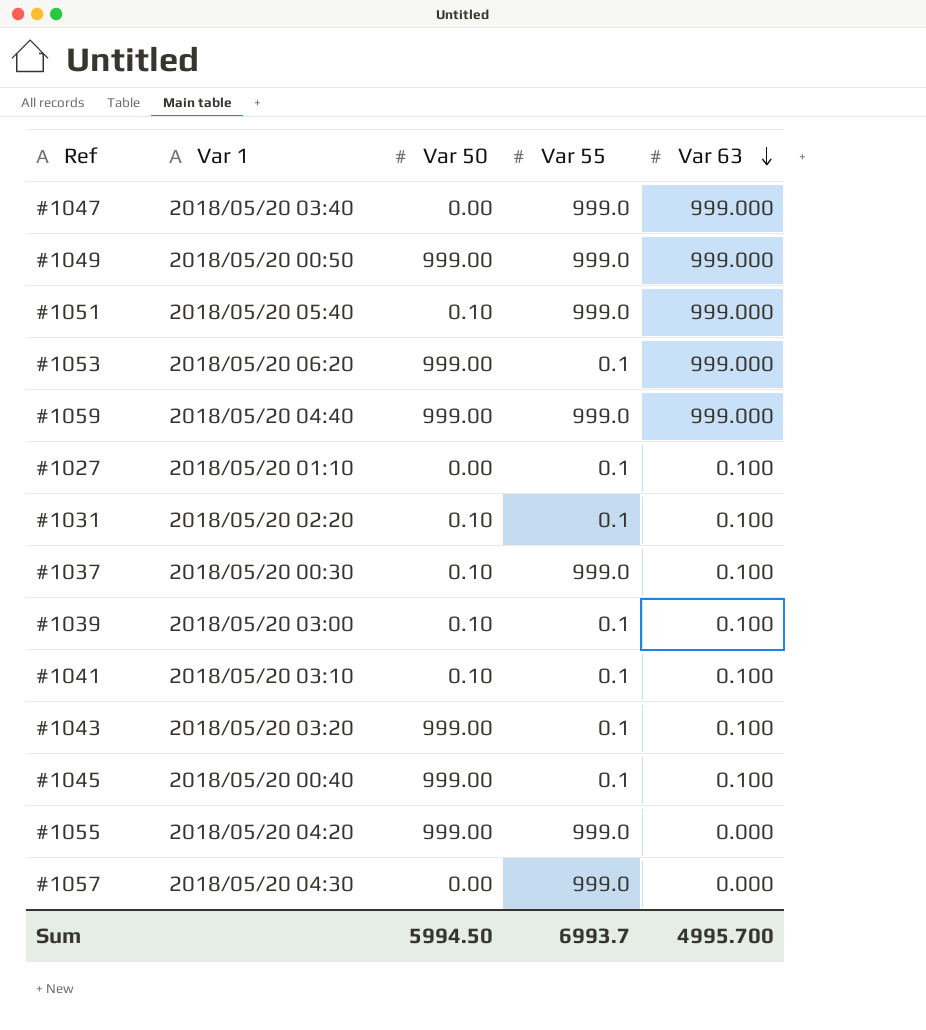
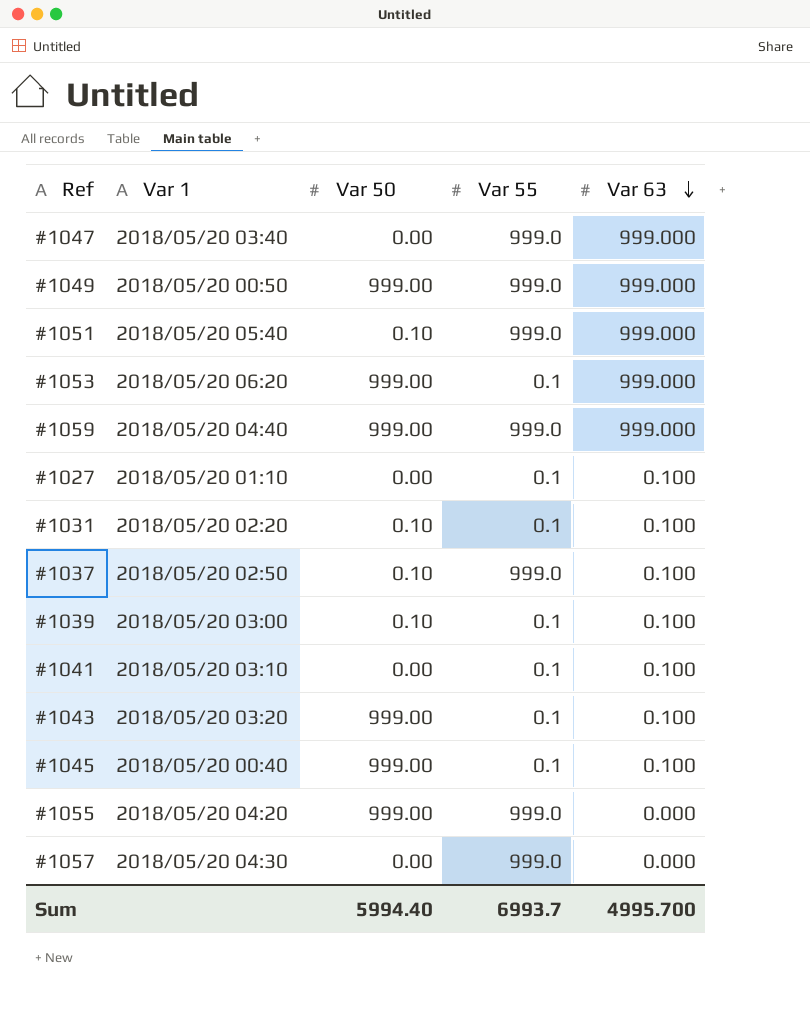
#1037 | Var 1: 2018/05/20 00:30 -> 2018/05/20 02:50
#1041 | Var 50: 0.10 -> 0.00
Sum | Var 50: 5994.50 -> 5994.40

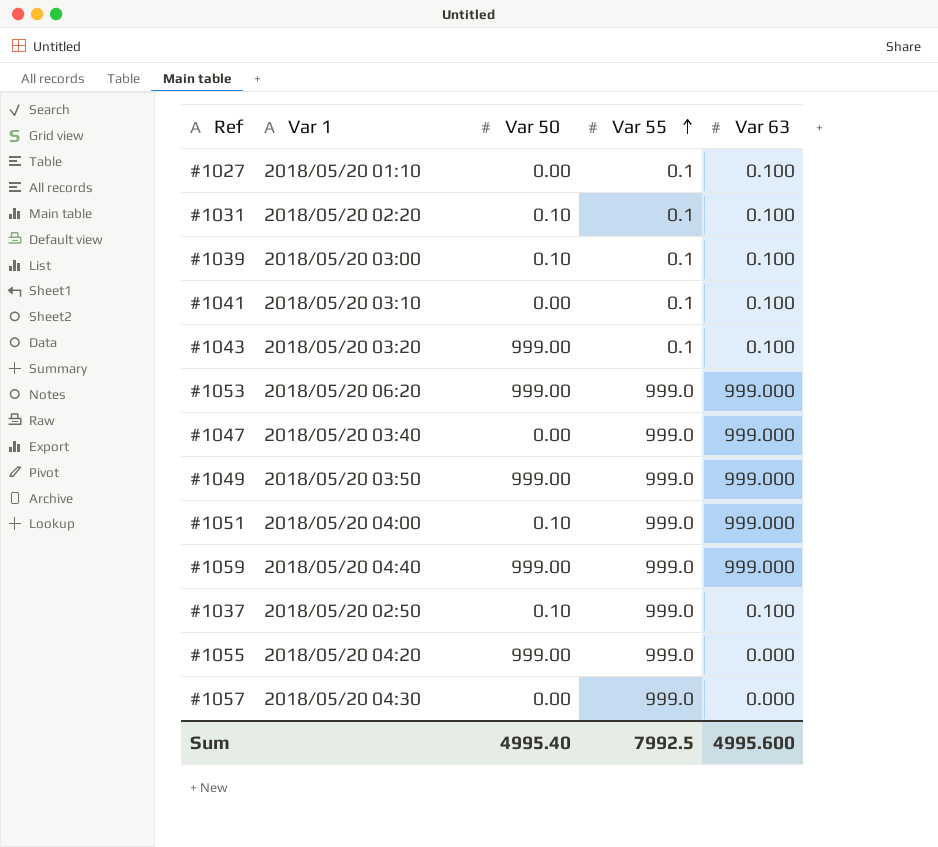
row order: Var 63 descending -> Var 55 ascending
row #1045: 2018/05/20 00:40 | 999.00 | 0.1 | 0.100 -> none
#1053 | Var 55: 0.1 -> 999.0
#1049 | Var 1: 2018/05/20 00:50 -> 2018/05/20 03:50
#1051 | Var 1: 2018/05/20 05:40 -> 2018/05/20 04:00
Sum | Var 50: 5994.40 -> 4995.40
Sum | Var 55: 6993.7 -> 7992.5
Sum | Var 63: 4995.700 -> 4995.600

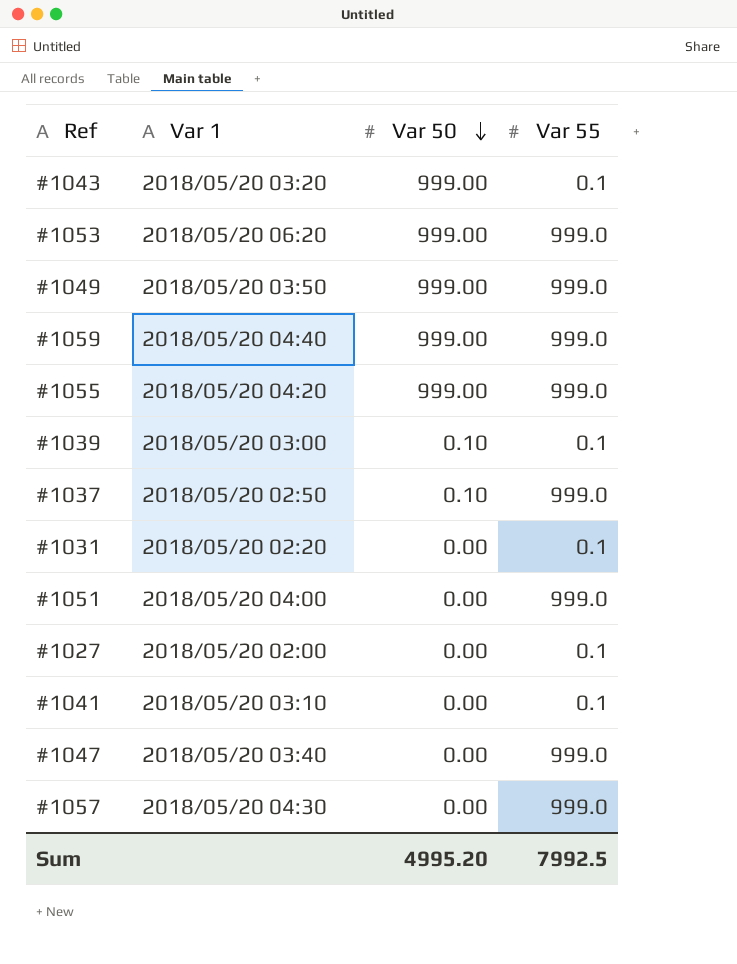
row order: Var 55 ascending -> Var 50 descending
column Var 63 | position: 5 -> none
#1031 | Var 50: 0.10 -> 0.00
#1051 | Var 50: 0.10 -> 0.00
#1027 | Var 1: 2018/05/20 01:10 -> 2018/05/20 02:00
Sum | Var 50: 4995.40 -> 4995.20

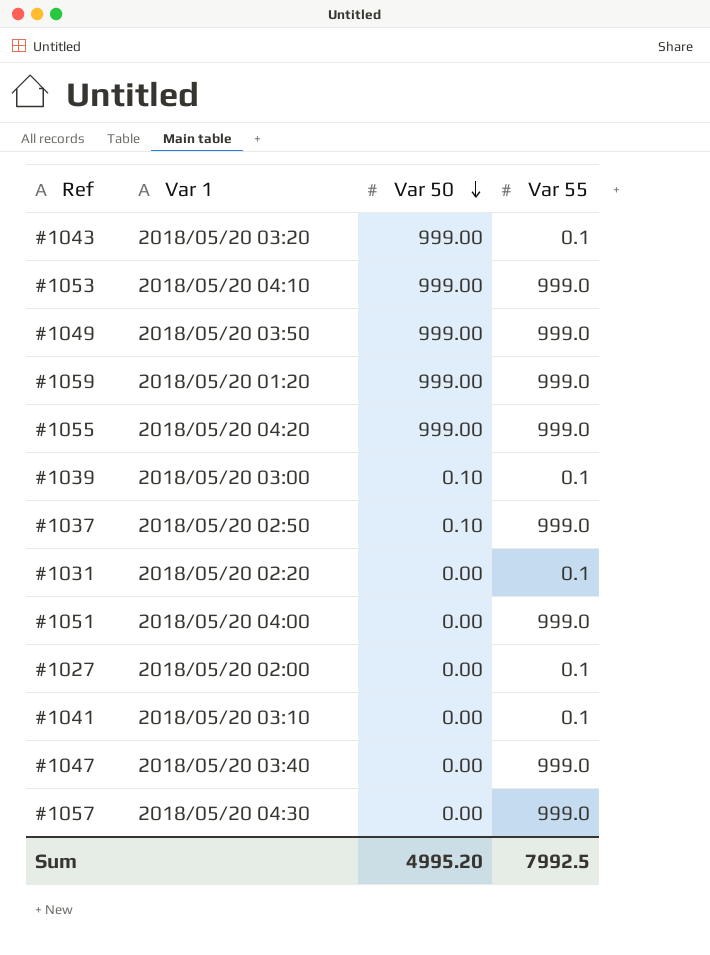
#1053 | Var 1: 2018/05/20 06:20 -> 2018/05/20 04:10
#1059 | Var 1: 2018/05/20 04:40 -> 2018/05/20 01:20

